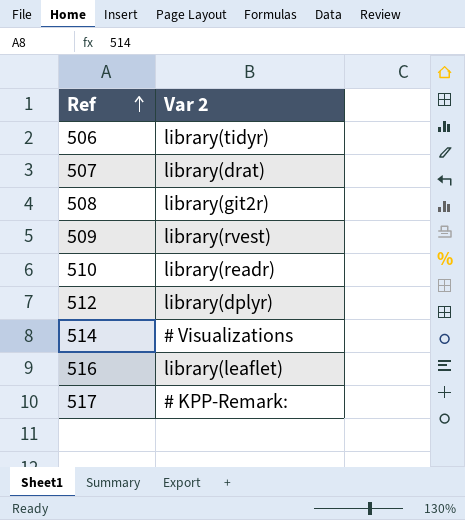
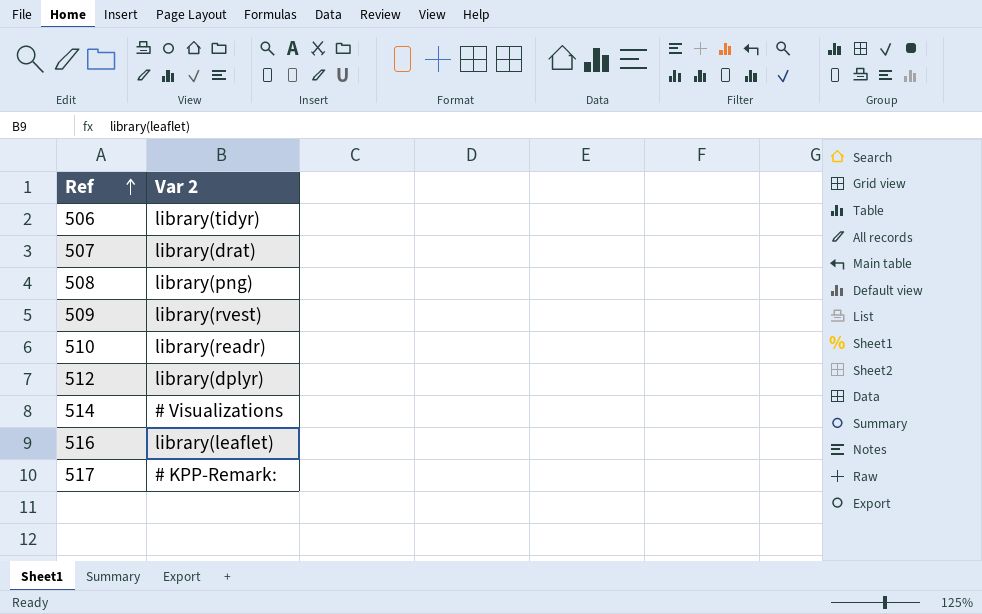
508 | Var 2: library(git2r) -> library(png)

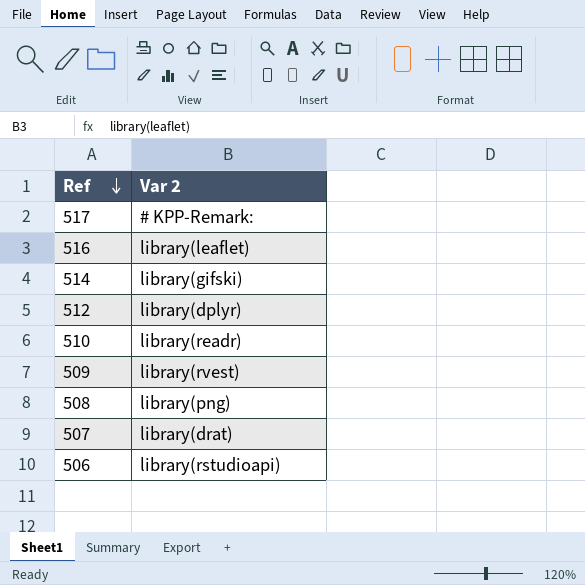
row order: Ref ascending -> Ref descending
514 | Var 2: # Visualizations -> library(gifski)
506 | Var 2: library(tidyr) -> library(rstudioapi)

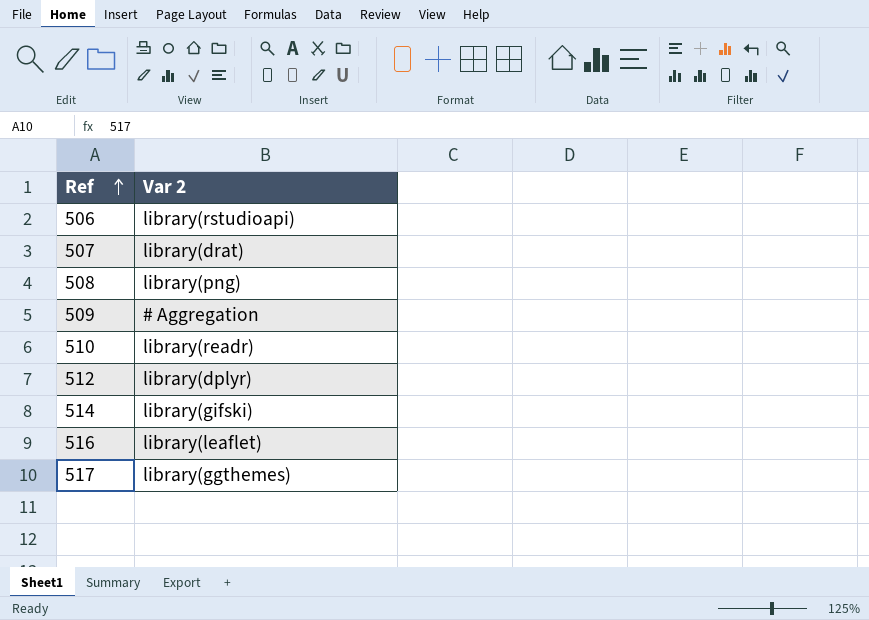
row order: Ref descending -> Ref ascending
509 | Var 2: library(rvest) -> # Aggregation
517 | Var 2: # KPP-Remark: -> library(ggthemes)

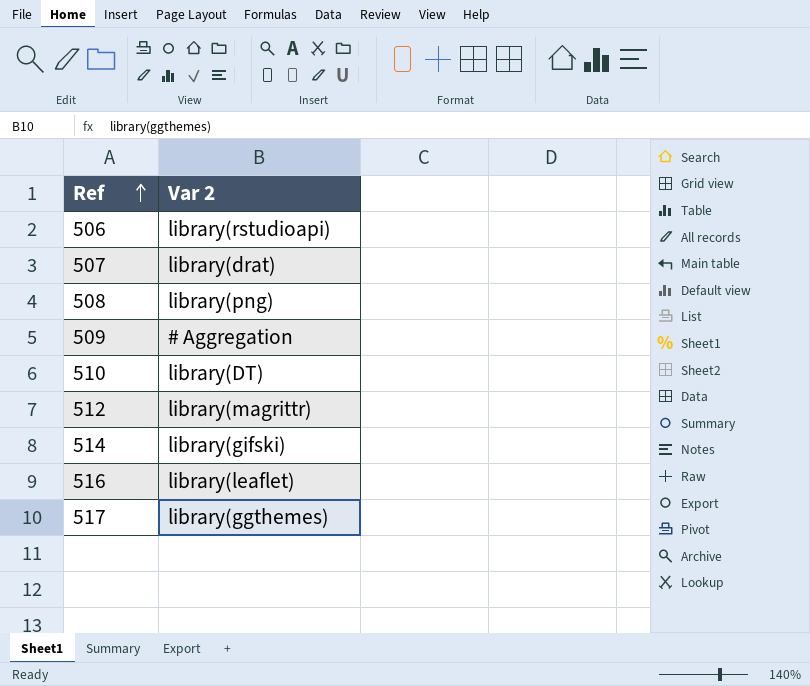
510 | Var 2: library(readr) -> library(DT)
512 | Var 2: library(dplyr) -> library(magrittr)

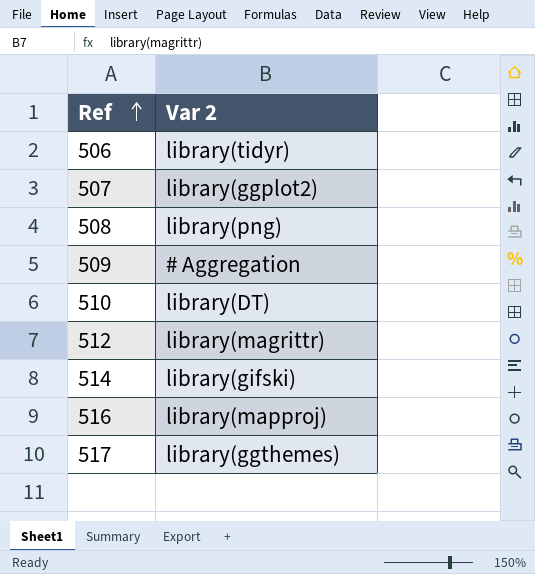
506 | Var 2: library(rstudioapi) -> library(tidyr)
507 | Var 2: library(drat) -> library(ggplot2)
516 | Var 2: library(leaflet) -> library(mapproj)

